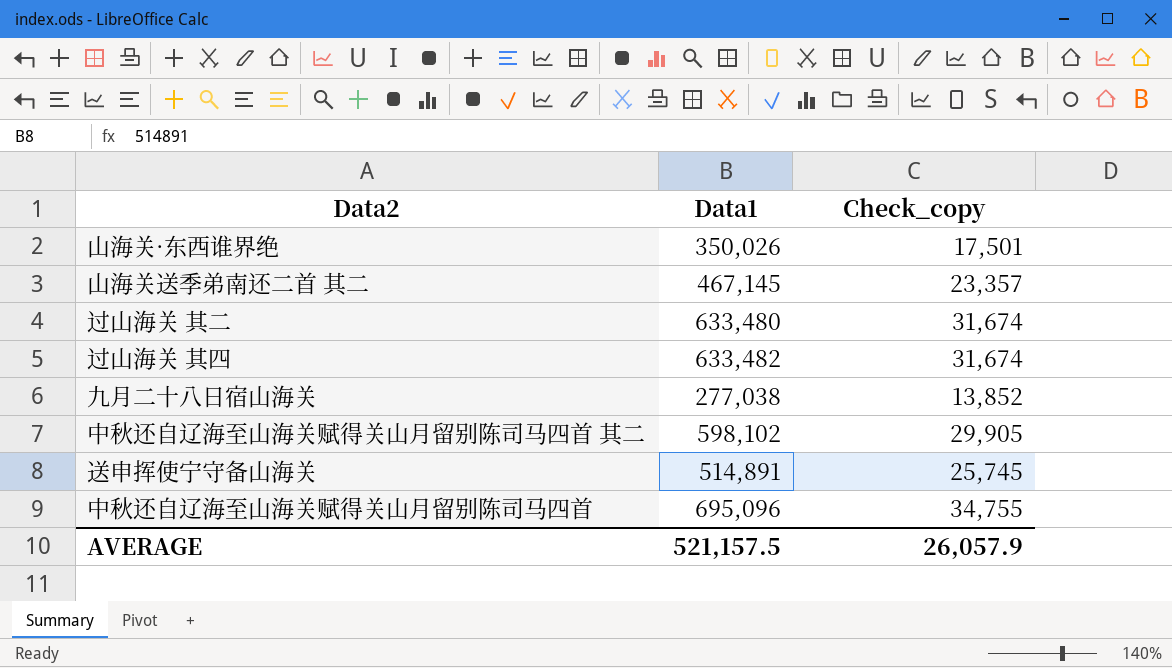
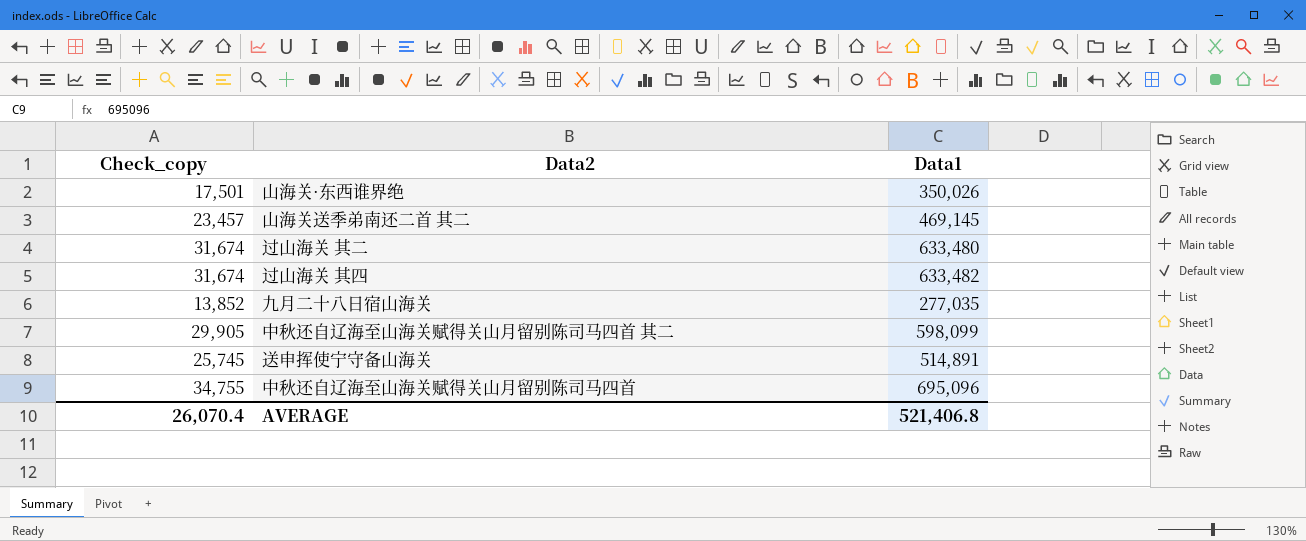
column Check_copy | position: 3 -> 1
山海关送季弟南还二首 其二 | Check_copy: 23,357 -> 23,457
山海关送季弟南还二首 其二 | Data1: 467,145 -> 469,145
九月二十八日宿山海关 | Data1: 277,038 -> 277,035
中秋还自辽海至山海关赋得关山月留别陈司马四首 其二 | Data1: 598,102 -> 598,099
AVERAGE | Check_copy: 26,057.9 -> 26,070.4
AVERAGE | Data1: 521,157.5 -> 521,406.8

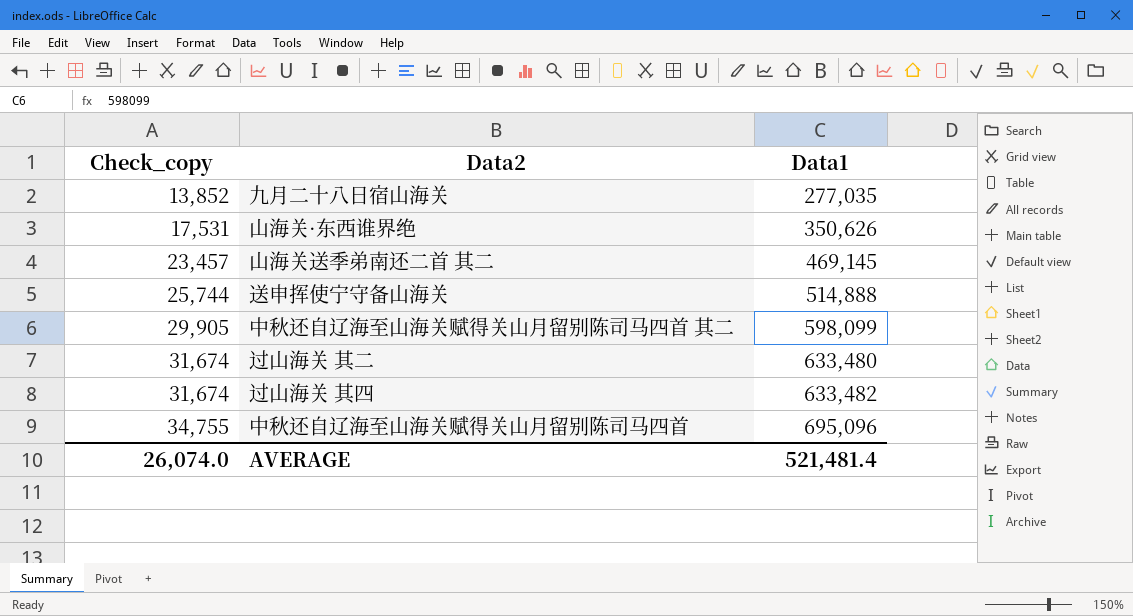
row order: none -> Check_copy ascending
山海关·东西谁界绝 | Check_copy: 17,501 -> 17,531
山海关·东西谁界绝 | Data1: 350,026 -> 350,626
送申挥使宁守备山海关 | Check_copy: 25,745 -> 25,744
送申挥使宁守备山海关 | Data1: 514,891 -> 514,888
AVERAGE | Check_copy: 26,070.4 -> 26,074.0
AVERAGE | Data1: 521,406.8 -> 521,481.4

